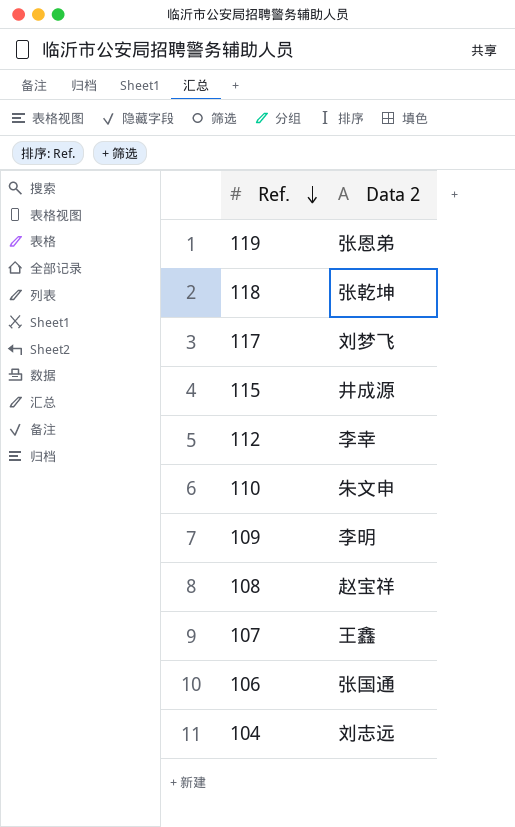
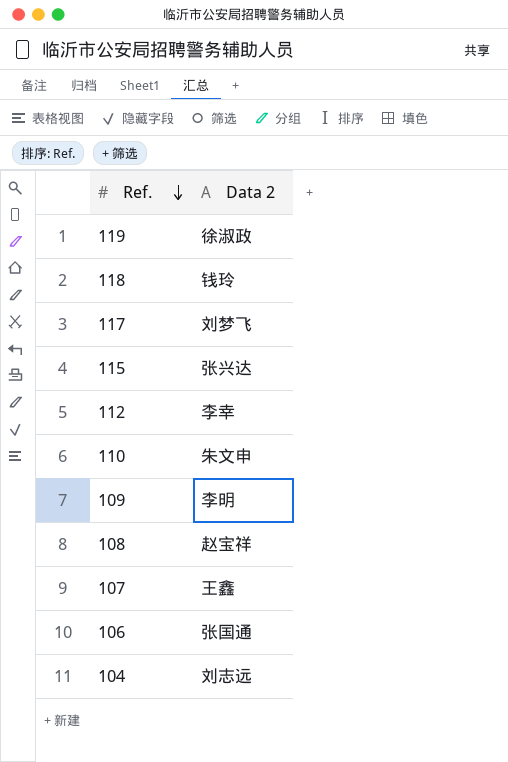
119 | Data 2: 张恩弟 -> 徐淑政
118 | Data 2: 张乾坤 -> 钱玲
115 | Data 2: 井成源 -> 张兴达

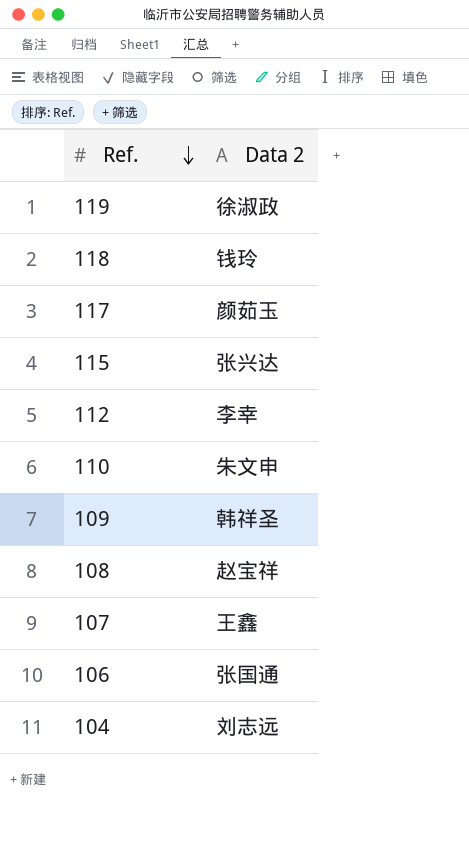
117 | Data 2: 刘梦飞 -> 颜茹玉
109 | Data 2: 李明 -> 韩祥圣

